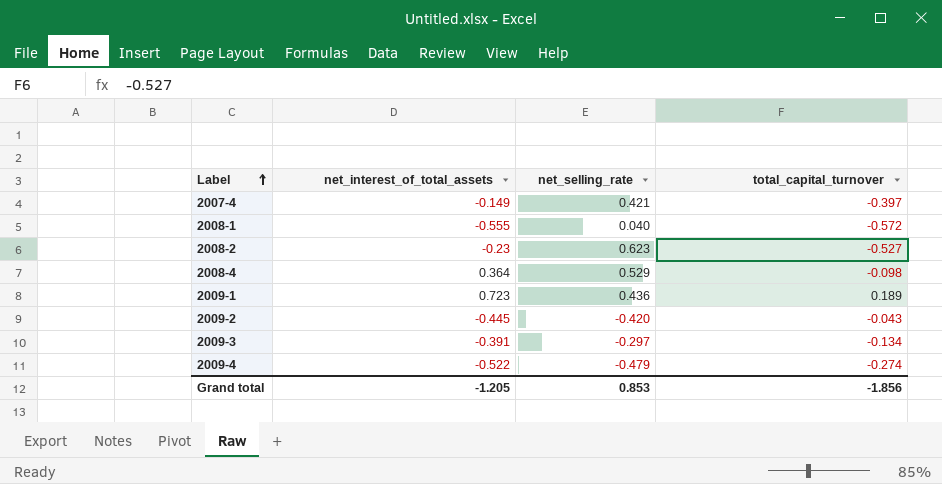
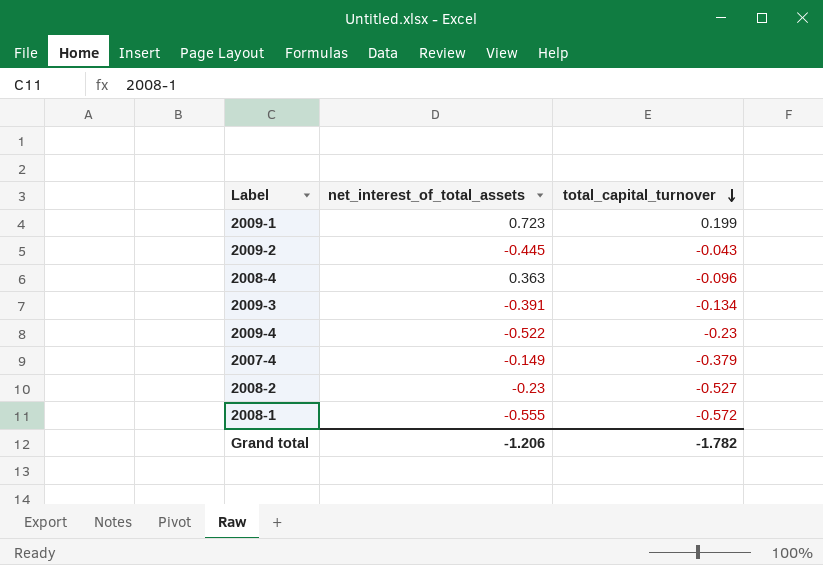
row order: Label ascending -> total_capital_turnover descending
column net_selling_rate | position: 3 -> none
2009-1 | total_capital_turnover: 0.189 -> 0.199
2008-4 | net_interest_of_total_assets: 0.364 -> 0.363
2008-4 | total_capital_turnover: -0.098 -> -0.096
2009-4 | total_capital_turnover: -0.274 -> -0.23
2007-4 | total_capital_turnover: -0.397 -> -0.379
Grand total | net_interest_of_total_assets: -1.205 -> -1.206
Grand total | total_capital_turnover: -1.856 -> -1.782

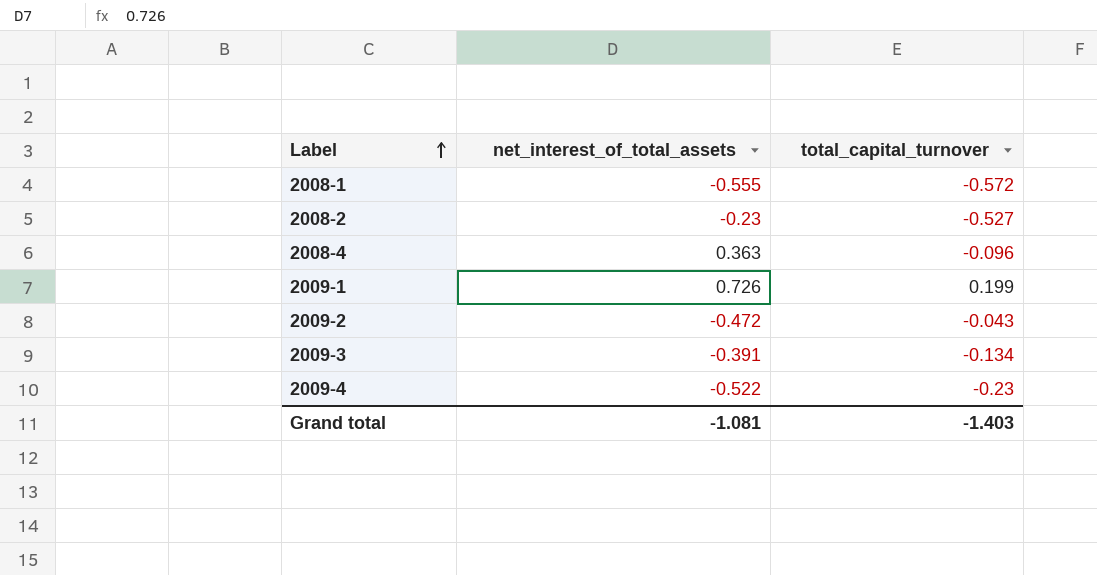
row order: total_capital_turnover descending -> Label ascending
row 2007-4: -0.149 | -0.379 -> none
2009-1 | net_interest_of_total_assets: 0.723 -> 0.726
2009-2 | net_interest_of_total_assets: -0.445 -> -0.472
Grand total | net_interest_of_total_assets: -1.206 -> -1.081
Grand total | total_capital_turnover: -1.782 -> -1.403

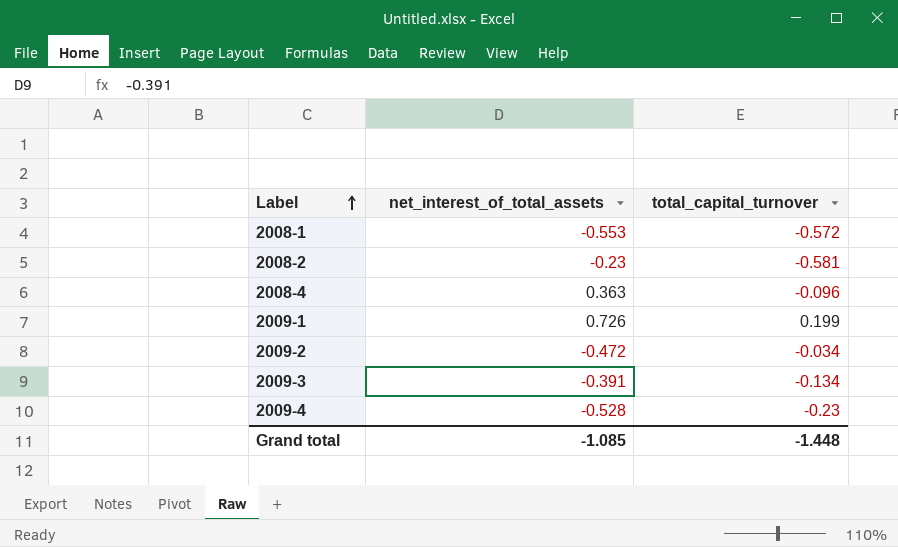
2008-1 | net_interest_of_total_assets: -0.555 -> -0.553
2008-2 | total_capital_turnover: -0.527 -> -0.581
2009-2 | total_capital_turnover: -0.043 -> -0.034
2009-4 | net_interest_of_total_assets: -0.522 -> -0.528
Grand total | net_interest_of_total_assets: -1.081 -> -1.085
Grand total | total_capital_turnover: -1.403 -> -1.448

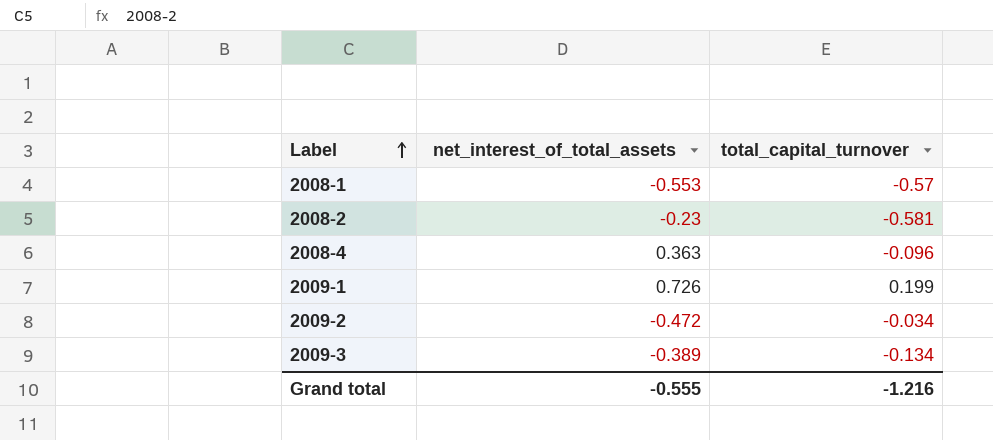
row 2009-4: -0.528 | -0.23 -> none
2008-1 | total_capital_turnover: -0.572 -> -0.57
2009-3 | net_interest_of_total_assets: -0.391 -> -0.389
Grand total | net_interest_of_total_assets: -1.085 -> -0.555
Grand total | total_capital_turnover: -1.448 -> -1.216

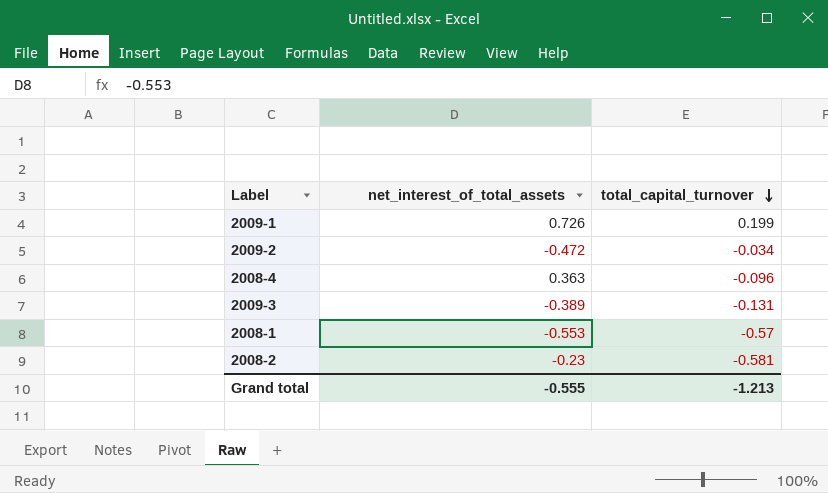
row order: Label ascending -> total_capital_turnover descending
2009-3 | total_capital_turnover: -0.134 -> -0.131
Grand total | total_capital_turnover: -1.216 -> -1.213

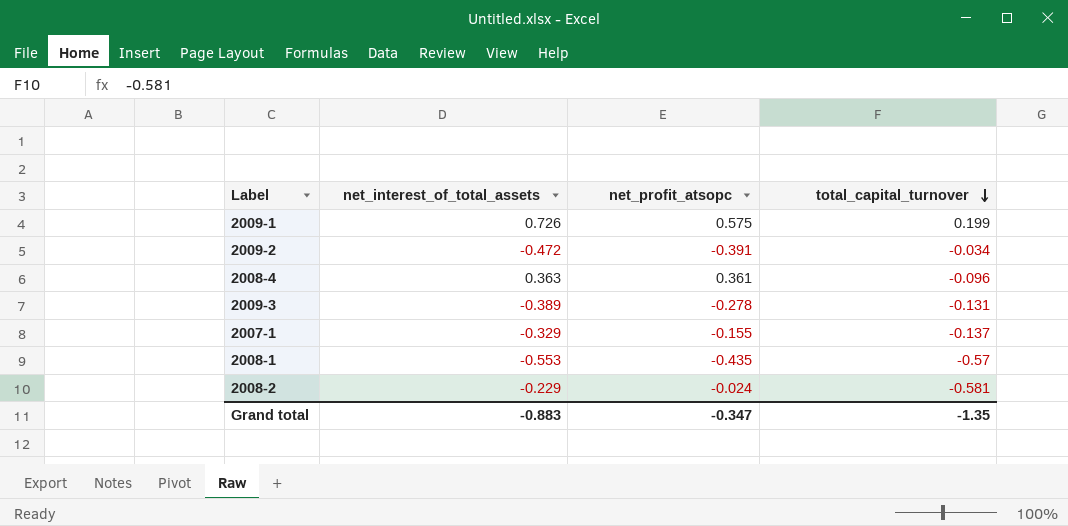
column net_profit_atsopc | position: none -> 3
row 2007-1: none -> -0.329 | -0.155 | -0.137
2008-2 | net_interest_of_total_assets: -0.23 -> -0.229
Grand total | net_interest_of_total_assets: -0.555 -> -0.883
Grand total | total_capital_turnover: -1.213 -> -1.35

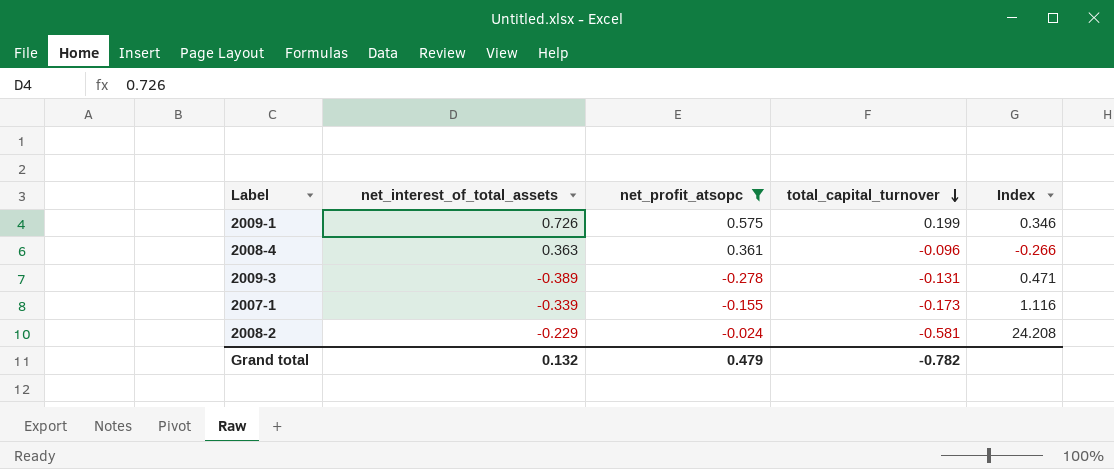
filter: none -> net_profit_atsopc >= -0.278
column Index | formula: none -> [total_capital_turnover] / [net_profit_atsopc]
2007-1 | net_interest_of_total_assets: -0.329 -> -0.339
2007-1 | total_capital_turnover: -0.137 -> -0.173
Grand total | net_interest_of_total_assets: -0.883 -> 0.132
Grand total | net_profit_atsopc: -0.347 -> 0.479
Grand total | total_capital_turnover: -1.35 -> -0.782

